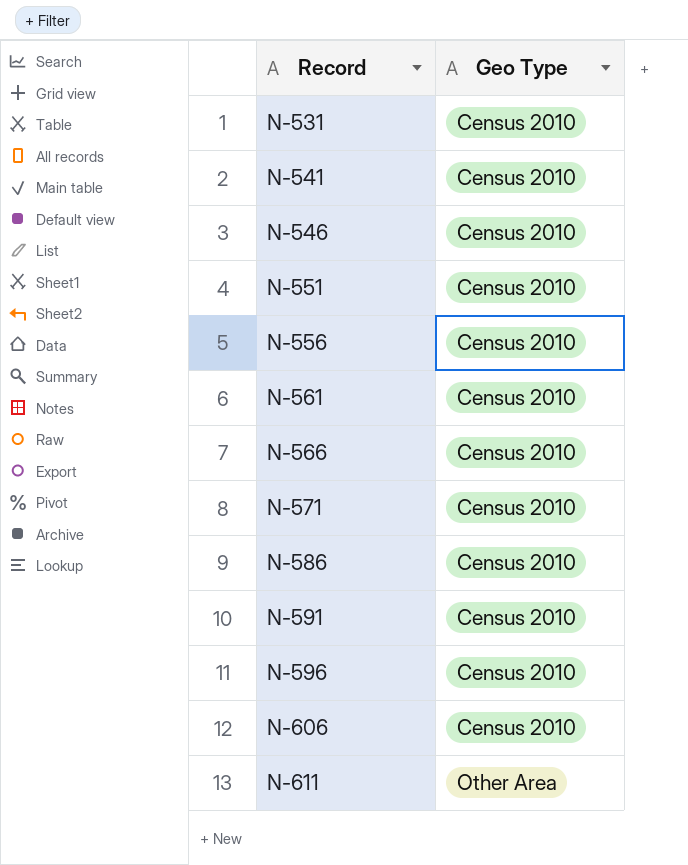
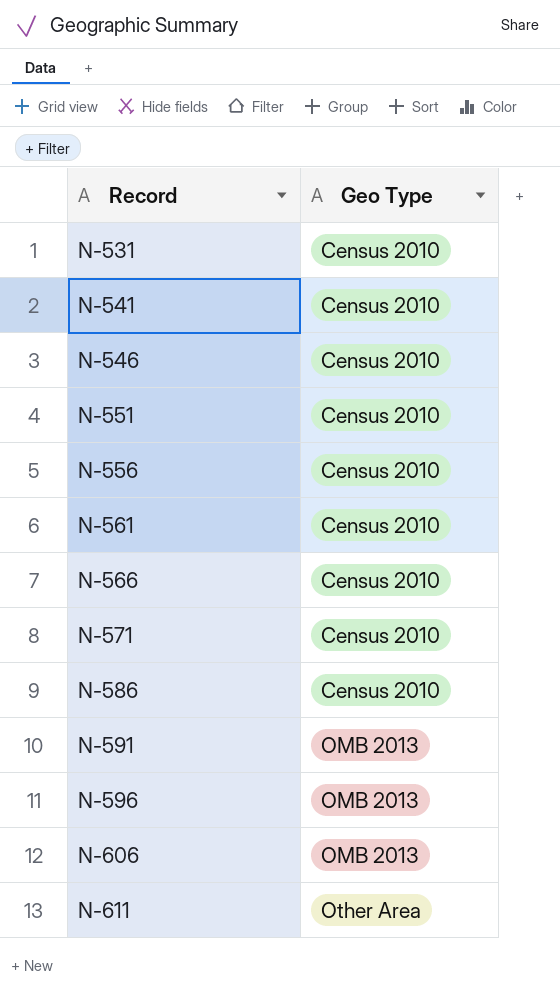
N-591 | Geo Type: Census 2010 -> OMB 2013
N-596 | Geo Type: Census 2010 -> OMB 2013
N-606 | Geo Type: Census 2010 -> OMB 2013

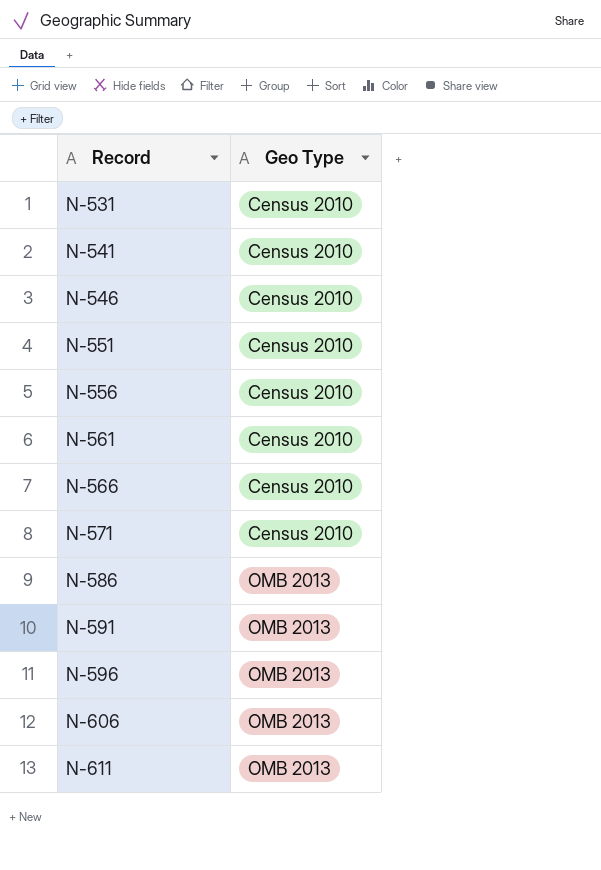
N-586 | Geo Type: Census 2010 -> OMB 2013
N-611 | Geo Type: Other Area -> OMB 2013

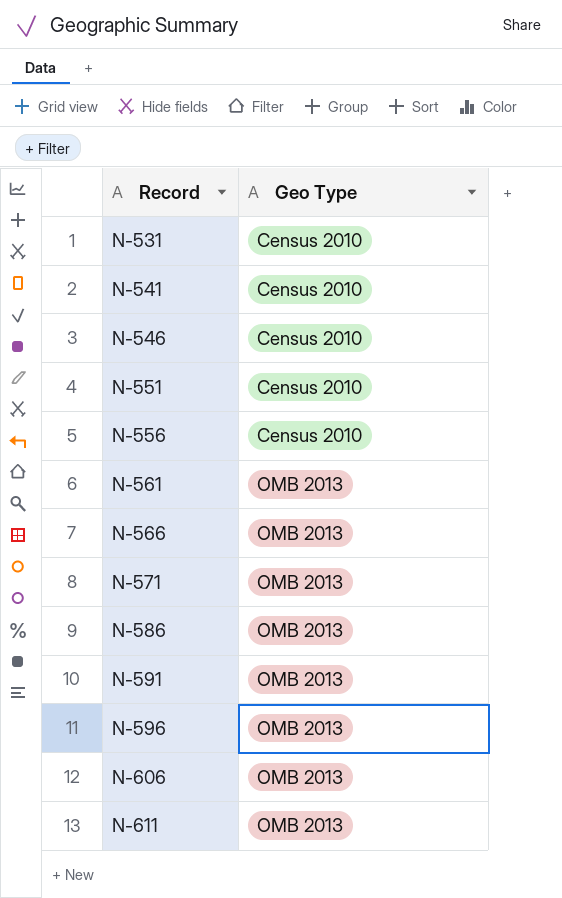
N-561 | Geo Type: Census 2010 -> OMB 2013
N-566 | Geo Type: Census 2010 -> OMB 2013
N-571 | Geo Type: Census 2010 -> OMB 2013

